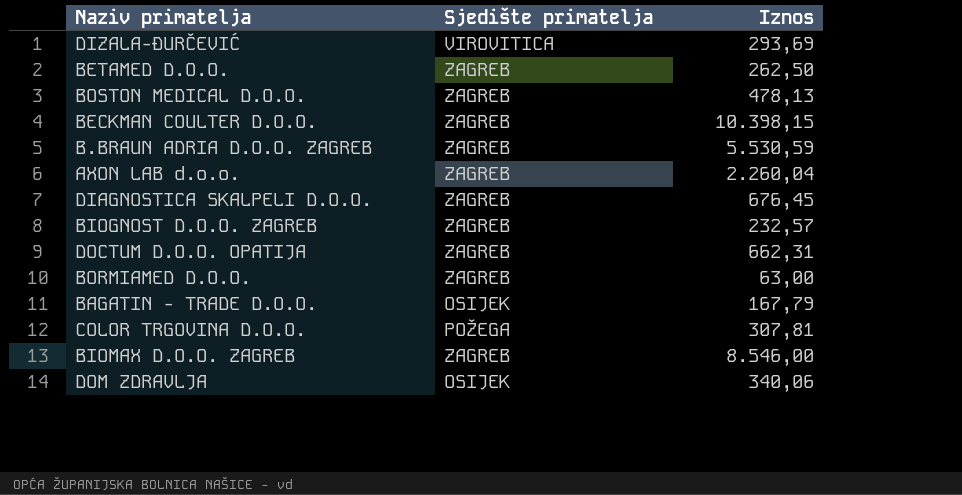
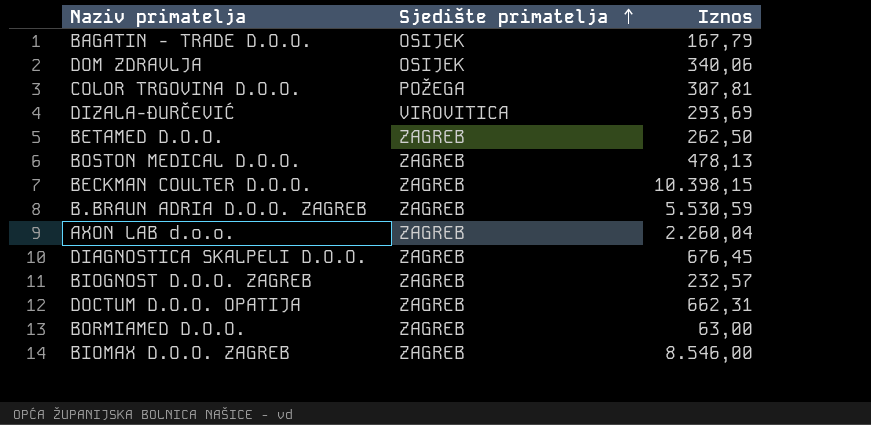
row order: none -> Sjedište primatelja ascending

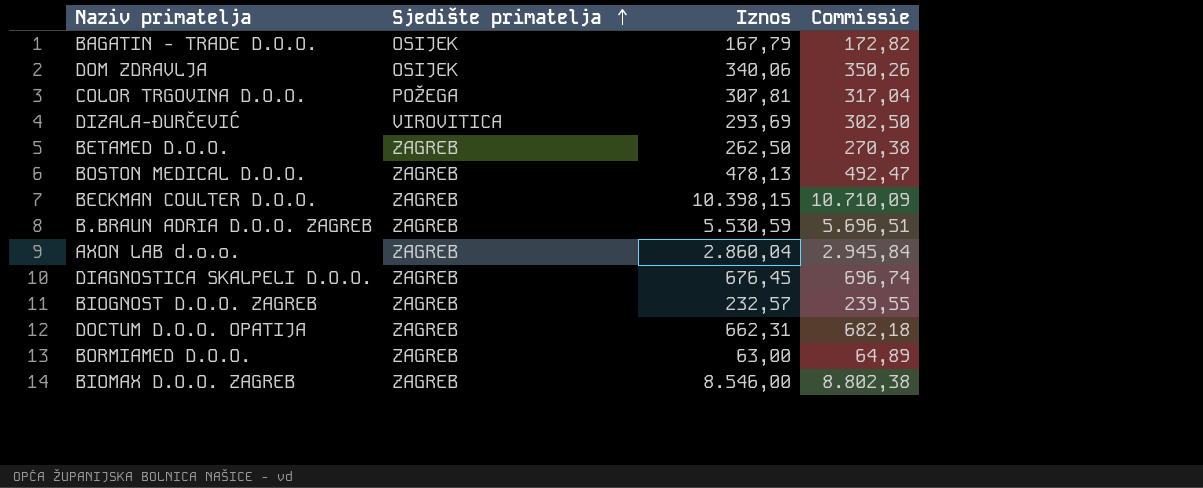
column Commissie | formula: none -> [Iznos] * 1,03
AXON LAB d.o.o. | Iznos: 2.260,04 -> 2.860,04

